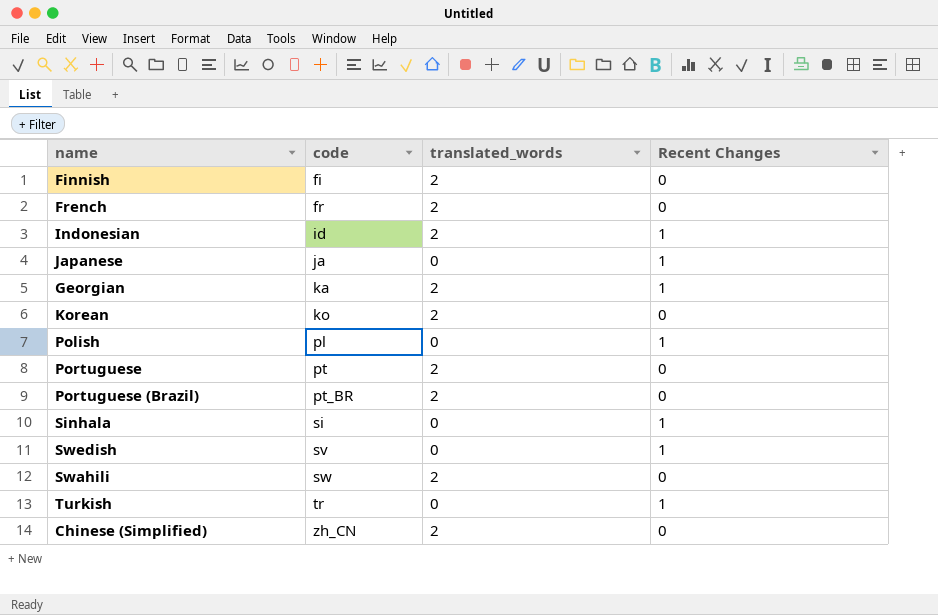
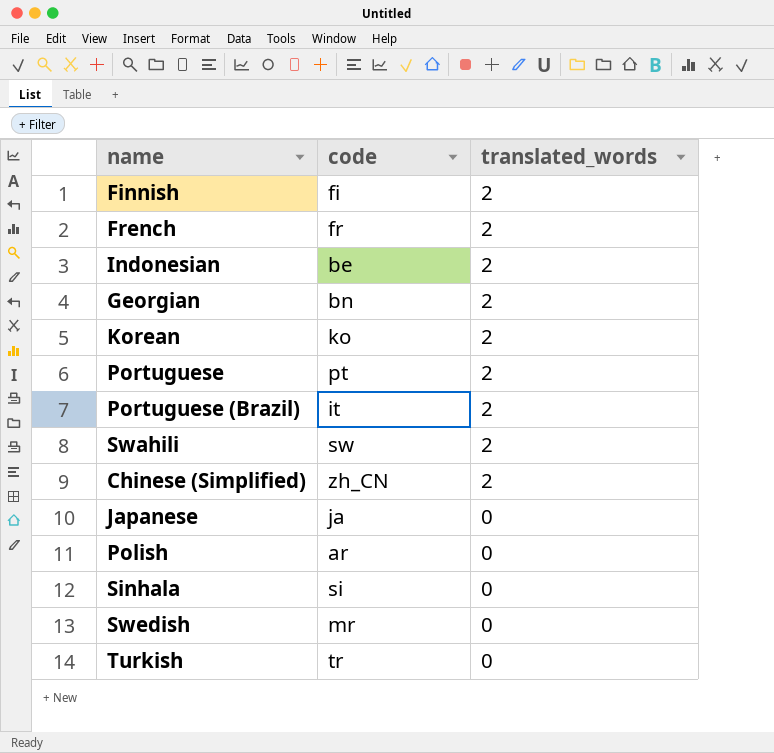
row order: code ascending -> translated_words descending
column Recent Changes | position: 4 -> none
Indonesian | code: id -> be
Georgian | code: ka -> bn
Portuguese (Brazil) | code: pt_BR -> it
Polish | code: pl -> ar
Swedish | code: sv -> mr

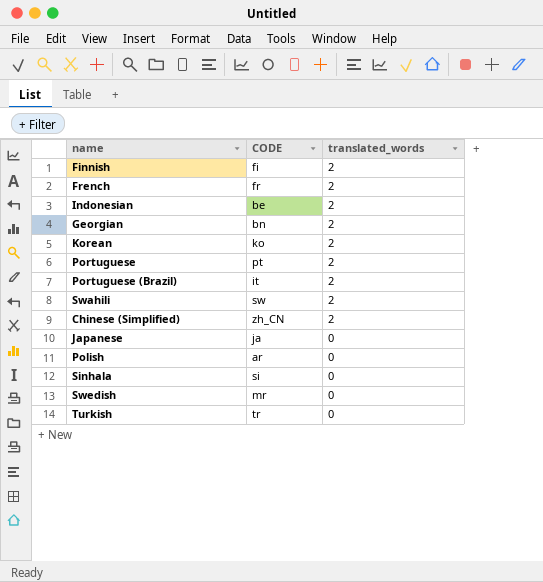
column name: code -> CODE

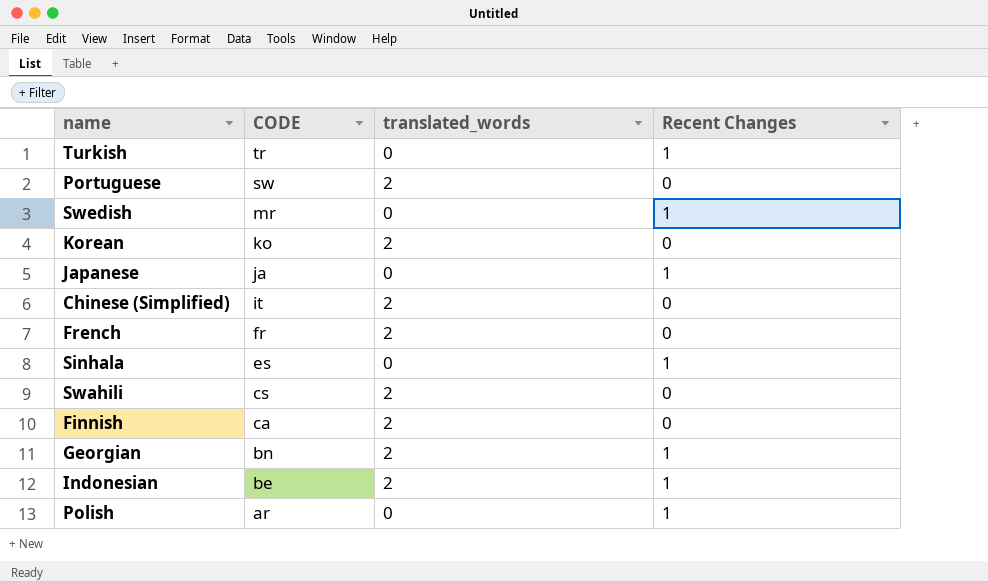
row order: translated_words descending -> CODE descending
column Recent Changes | position: none -> 4
row Portuguese (Brazil): it | 2 -> none
Portuguese | CODE: pt -> sw
Chinese (Simplified) | CODE: zh_CN -> it
Sinhala | CODE: si -> es
Swahili | CODE: sw -> cs
Finnish | CODE: fi -> ca

